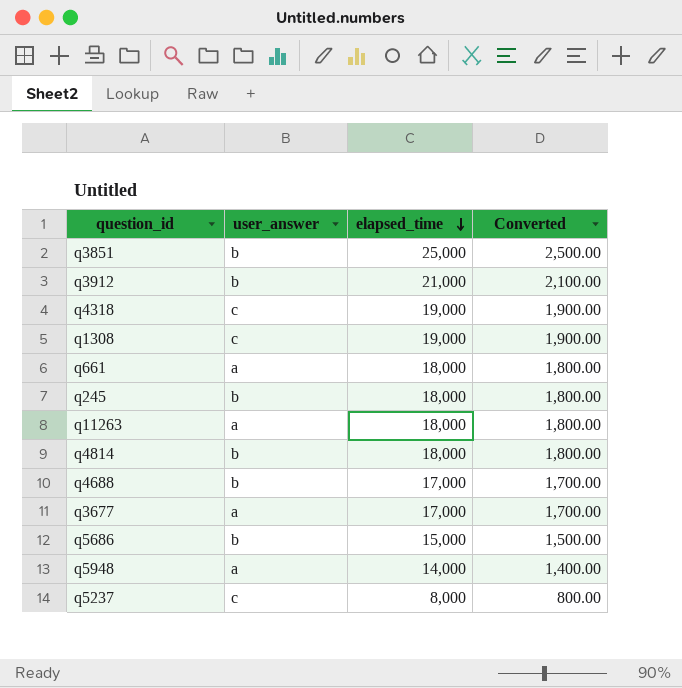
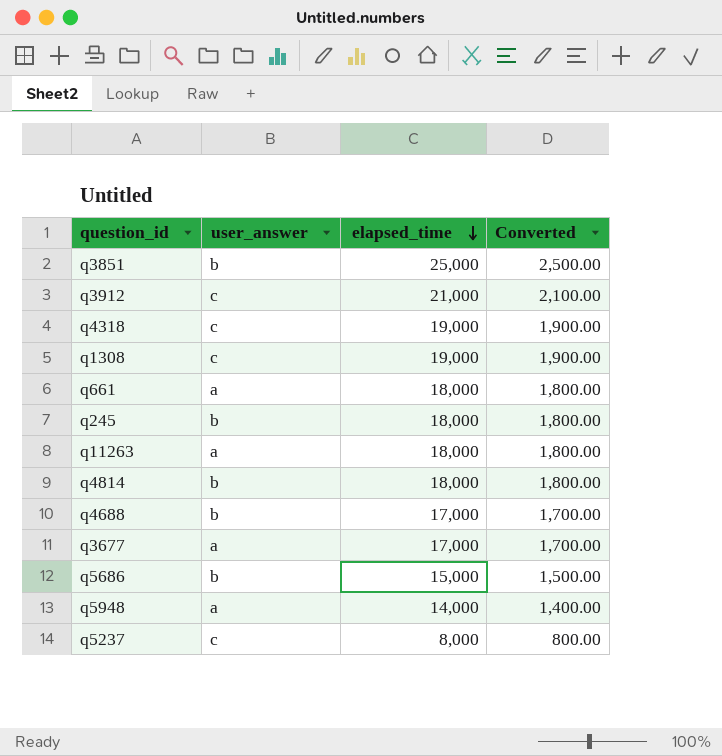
q3912 | user_answer: b -> c

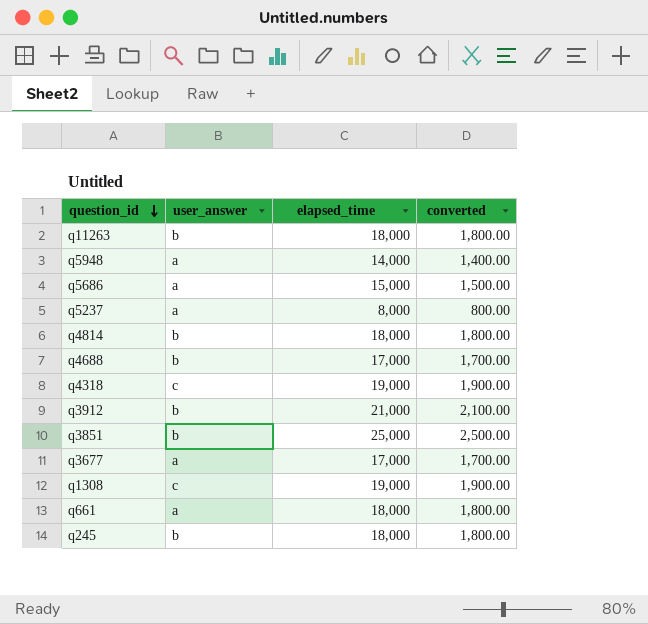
row order: elapsed_time descending -> question_id descending
column name: Converted -> converted
q11263 | user_answer: a -> b
q5686 | user_answer: b -> a
q5237 | user_answer: c -> a
q3912 | user_answer: c -> b

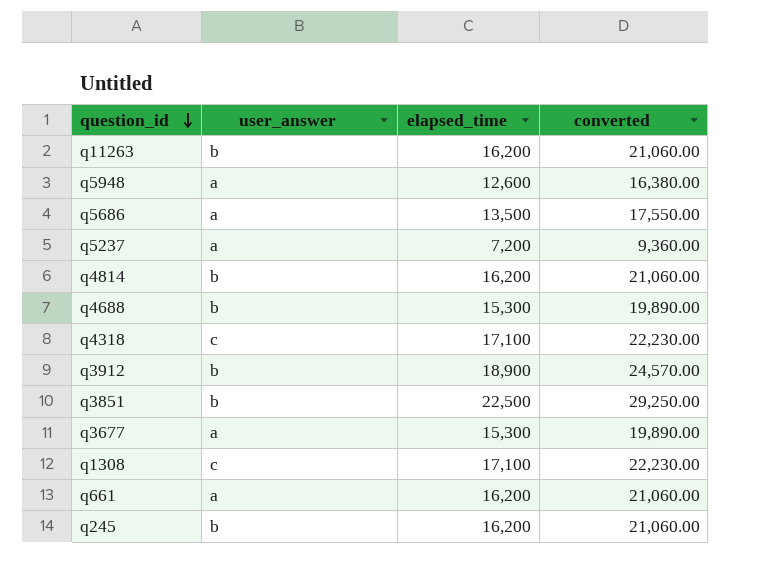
column converted | formula: [elapsed_time] * 0.1 -> [elapsed_time] * 1.3
q11263 | elapsed_time: 18,000 -> 16,200
q5948 | elapsed_time: 14,000 -> 12,600
q5686 | elapsed_time: 15,000 -> 13,500
q5237 | elapsed_time: 8,000 -> 7,200
q4814 | elapsed_time: 18,000 -> 16,200
q4688 | elapsed_time: 17,000 -> 15,300
q4318 | elapsed_time: 19,000 -> 17,100
q3912 | elapsed_time: 21,000 -> 18,900
q3851 | elapsed_time: 25,000 -> 22,500
q3677 | elapsed_time: 17,000 -> 15,300
q1308 | elapsed_time: 19,000 -> 17,100
q661 | elapsed_time: 18,000 -> 16,200
q245 | elapsed_time: 18,000 -> 16,200

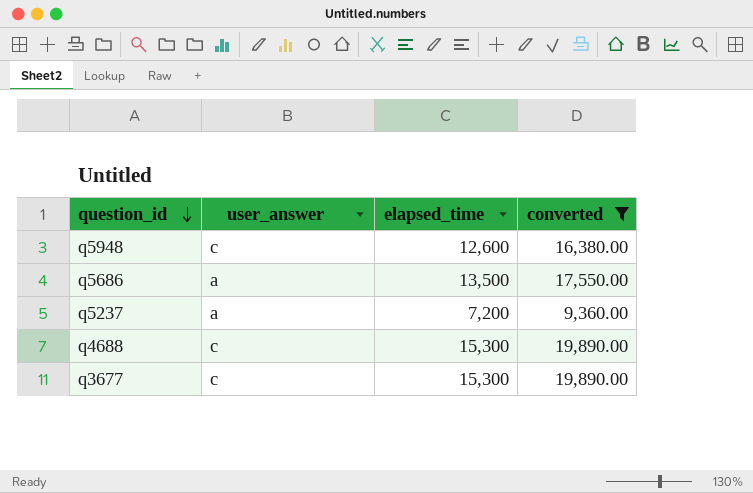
filter: none -> converted <= 19,890.00
q5948 | user_answer: a -> c
q4688 | user_answer: b -> c
q3677 | user_answer: a -> c

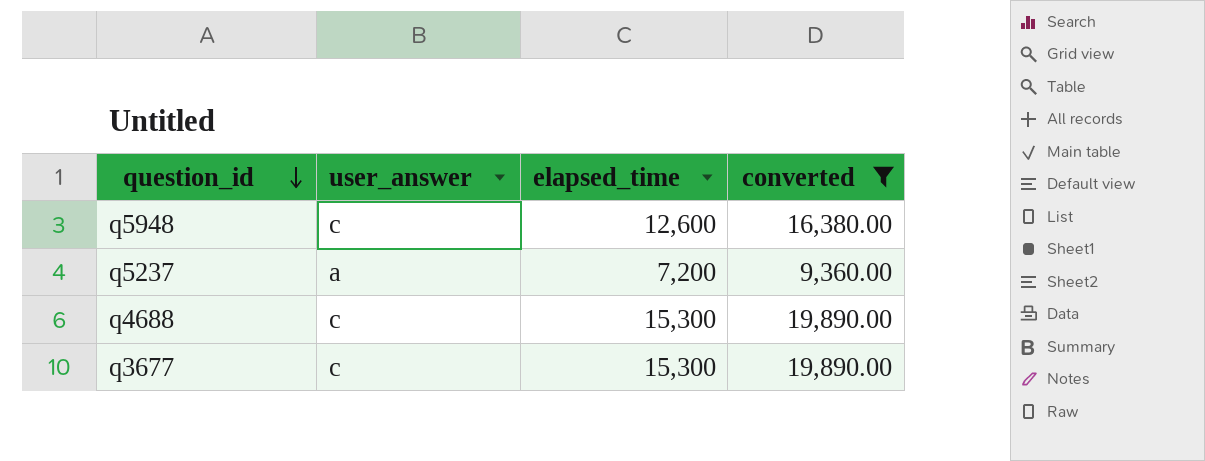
row q5686: a | 13,500 | 17,550.00 -> none

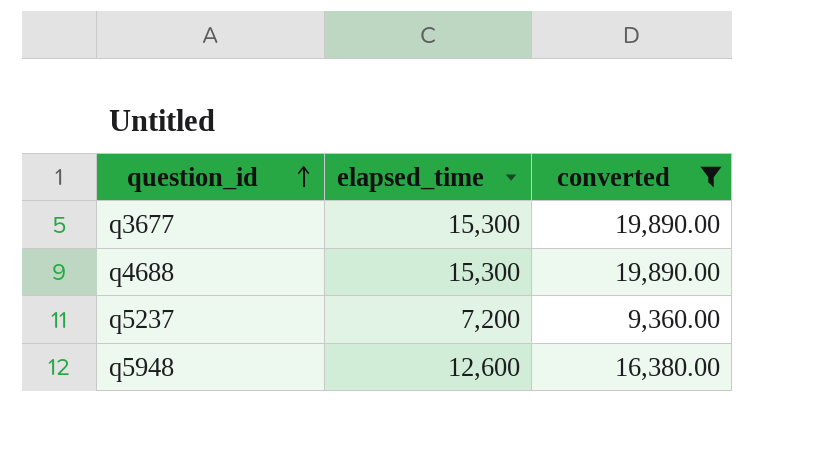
row order: question_id descending -> question_id ascending
column user_answer | position: 2 -> none

